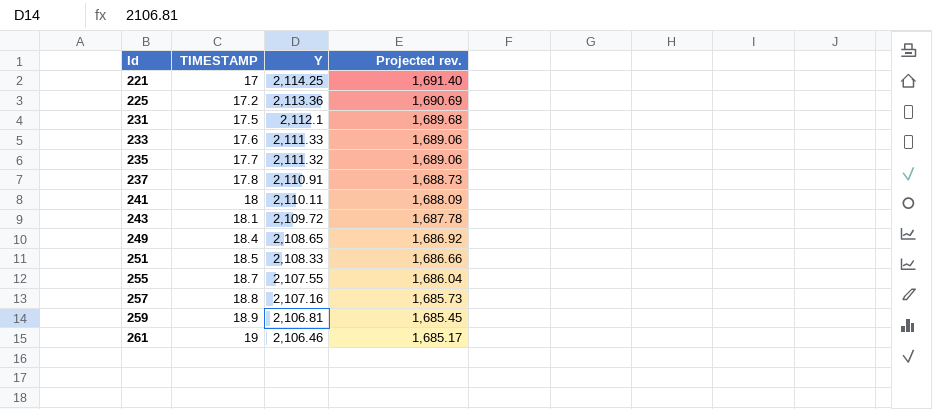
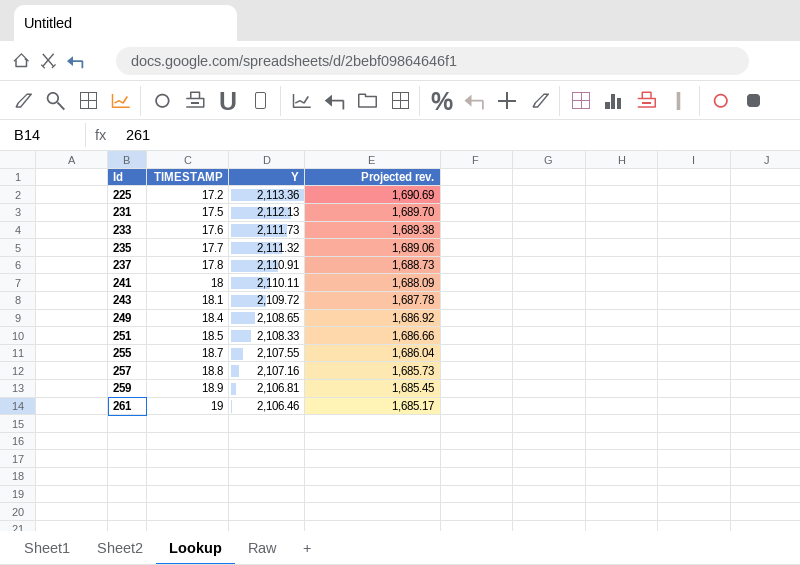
row 221: 17 | 2,114.25 | 1,691.40 -> none
231 | Y: 2,112.1 -> 2,112.13
231 | Projected rev.: 1,689.68 -> 1,689.70
233 | Y: 2,111.33 -> 2,111.73
233 | Projected rev.: 1,689.06 -> 1,689.38

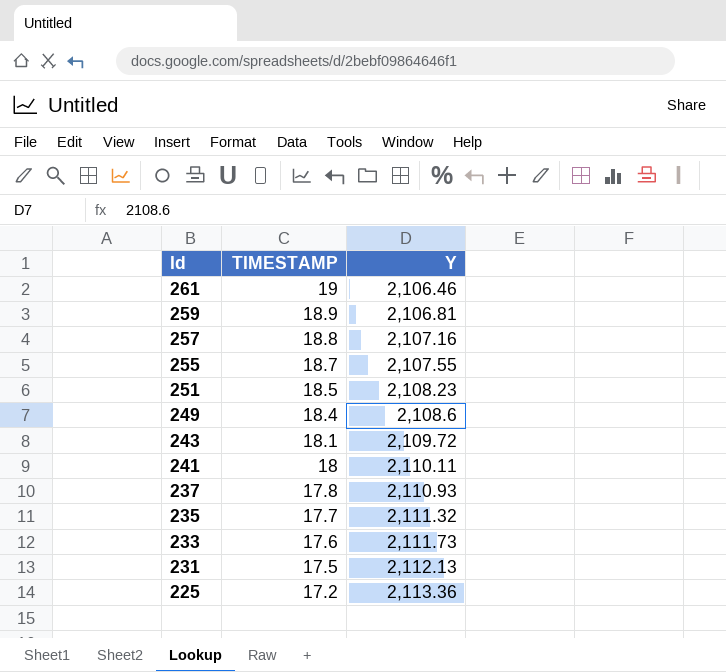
row order: Id ascending -> Id descending
column Projected rev. | formula: [Y] * 0.8 -> none
251 | Y: 2,108.33 -> 2,108.23
249 | Y: 2,108.65 -> 2,108.6
237 | Y: 2,110.91 -> 2,110.93

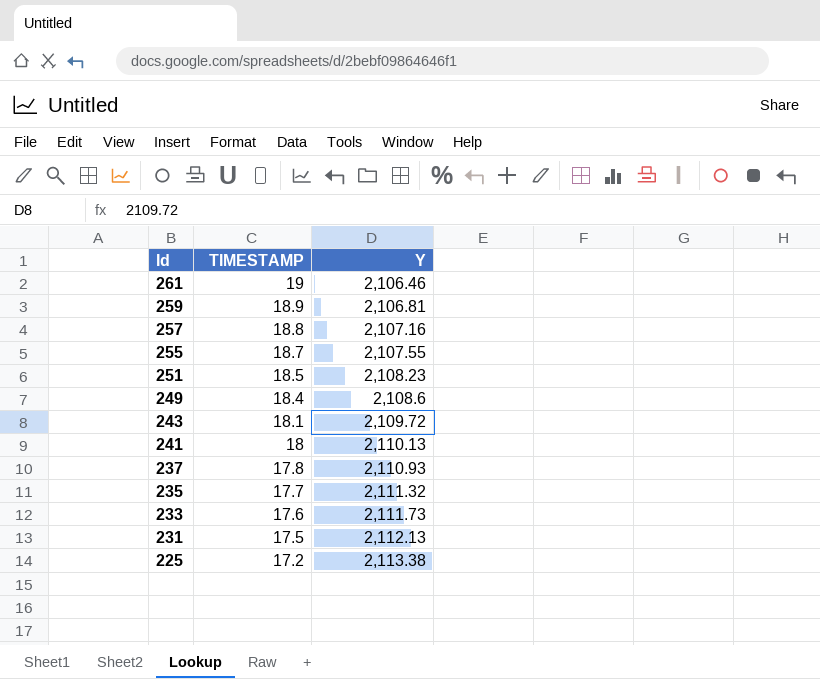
241 | Y: 2,110.11 -> 2,110.13
225 | Y: 2,113.36 -> 2,113.38

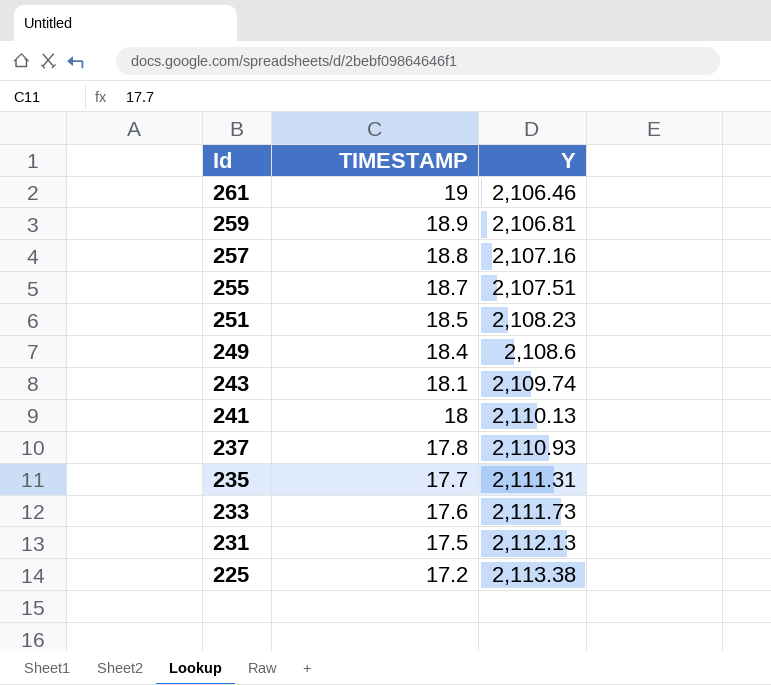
255 | Y: 2,107.55 -> 2,107.51
243 | Y: 2,109.72 -> 2,109.74
235 | Y: 2,111.32 -> 2,111.31

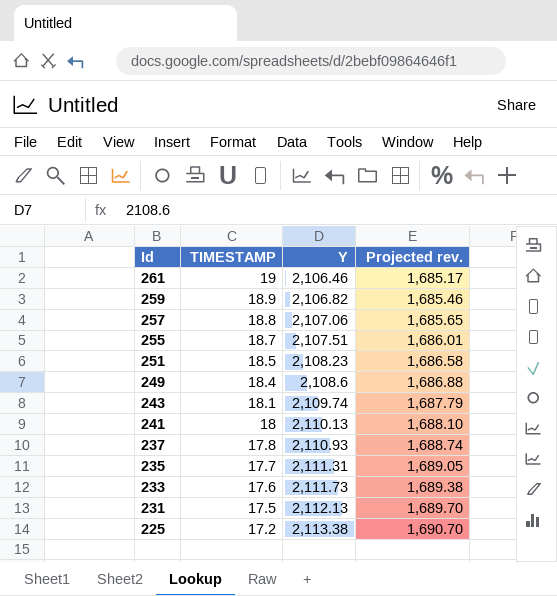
column Projected rev. | formula: none -> [Y] * 0.8
259 | Y: 2,106.81 -> 2,106.82
257 | Y: 2,107.16 -> 2,107.06

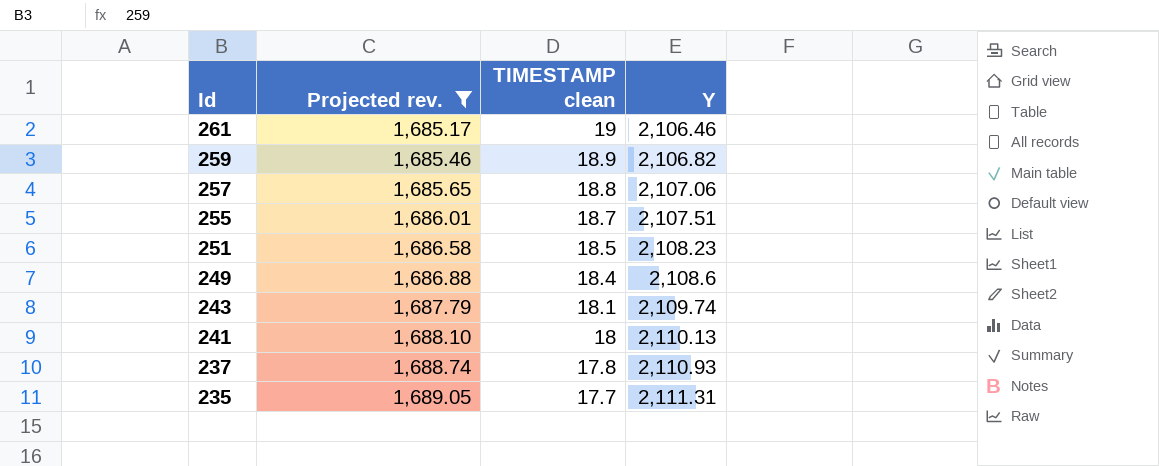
filter: none -> Projected rev. <= 1,689.05
column Projected rev. | position: 4 -> 2
column name: TIMESTAMP -> TIMESTAMP clean

